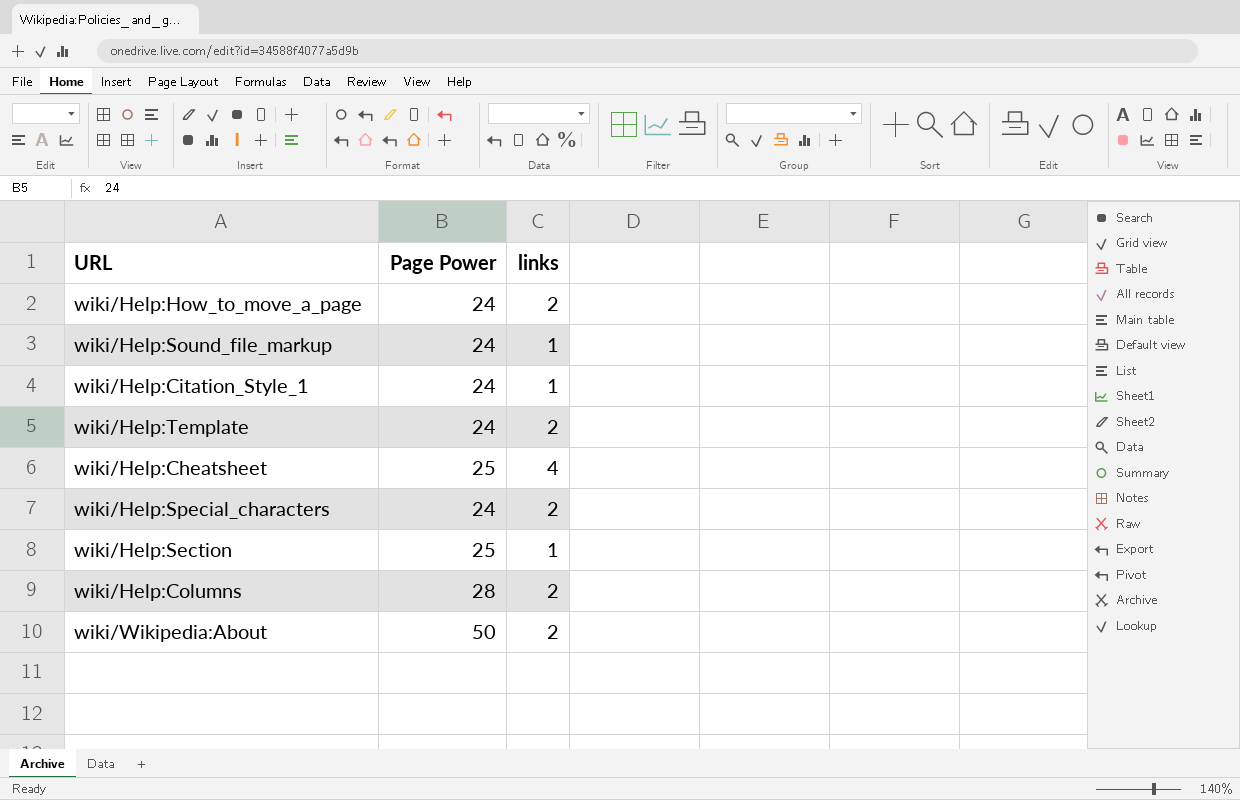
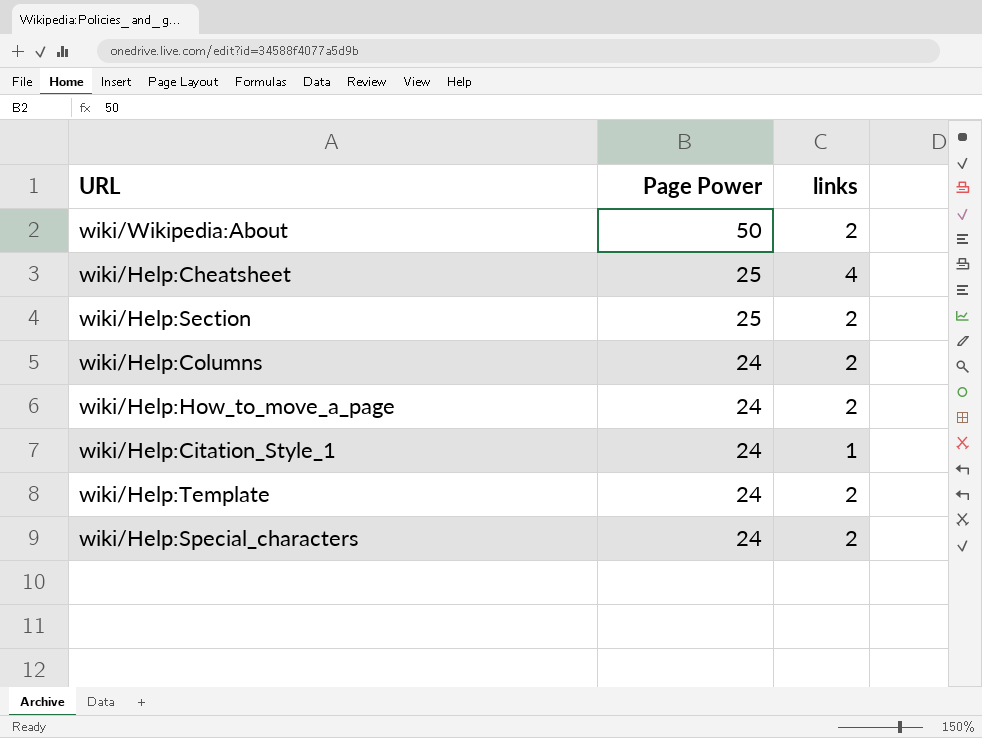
row order: none -> Page Power descending
row wiki/Help:Sound_file_markup: 24 | 1 -> none
wiki/Help:Section | links: 1 -> 2
wiki/Help:Columns | Page Power: 28 -> 24

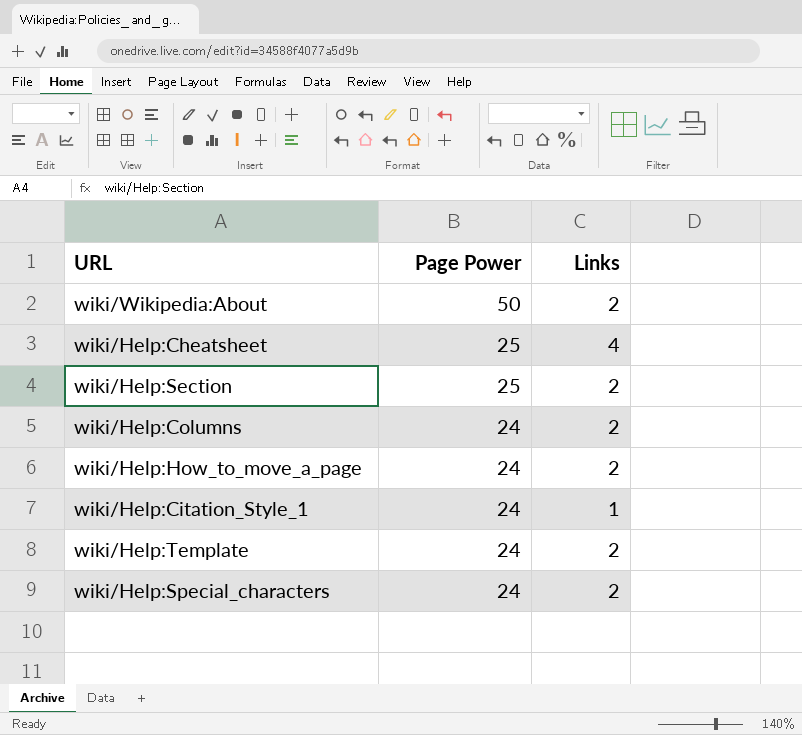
column name: links -> Links

